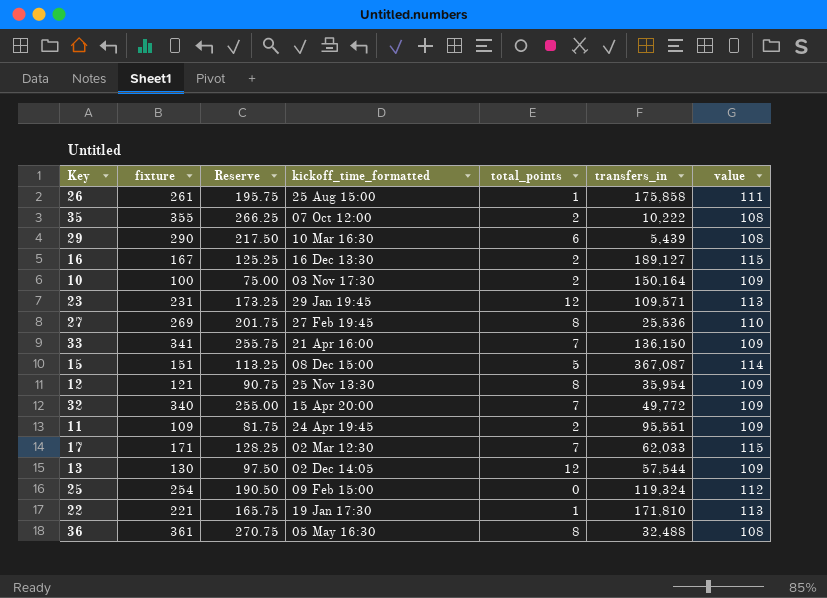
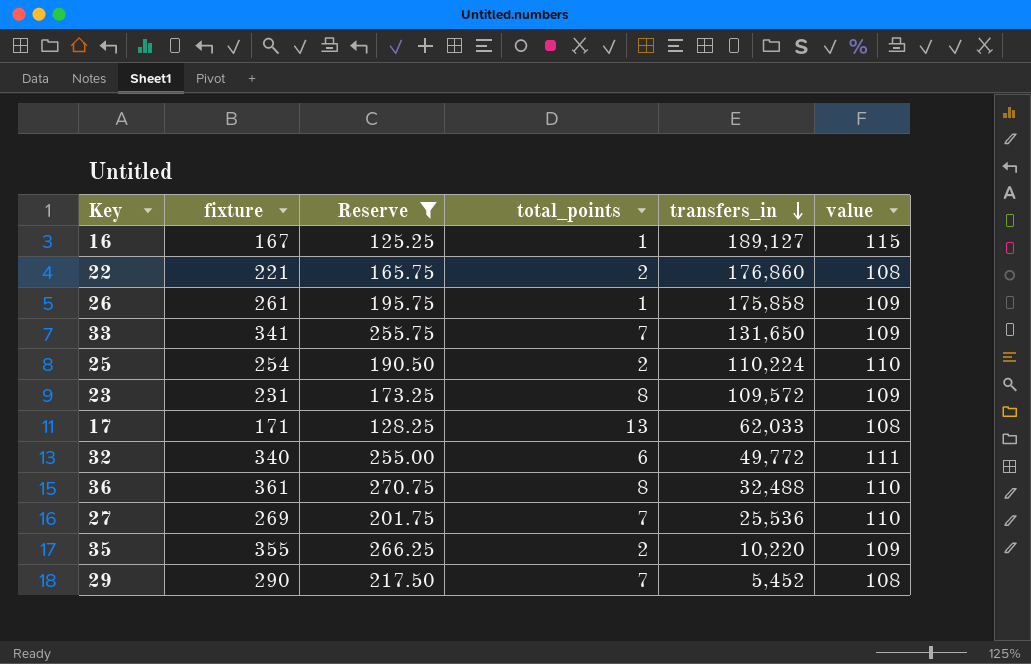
filter: none -> Reserve >= 125.25
row order: none -> transfers_in descending
column kickoff_time_formatted | position: 4 -> none
16 | total_points: 2 -> 1
22 | total_points: 1 -> 2
22 | transfers_in: 171,810 -> 176,860
22 | value: 113 -> 108
26 | value: 111 -> 109
33 | transfers_in: 136,150 -> 131,650
25 | total_points: 0 -> 2
25 | transfers_in: 119,324 -> 110,224
25 | value: 112 -> 110
23 | total_points: 12 -> 8
23 | transfers_in: 109,571 -> 109,572
23 | value: 113 -> 109
17 | total_points: 7 -> 13
17 | value: 115 -> 108
32 | total_points: 7 -> 6
32 | value: 109 -> 111
36 | value: 108 -> 110
27 | total_points: 8 -> 7
35 | transfers_in: 10,222 -> 10,220
35 | value: 108 -> 109
29 | total_points: 6 -> 7
29 | transfers_in: 5,439 -> 5,452

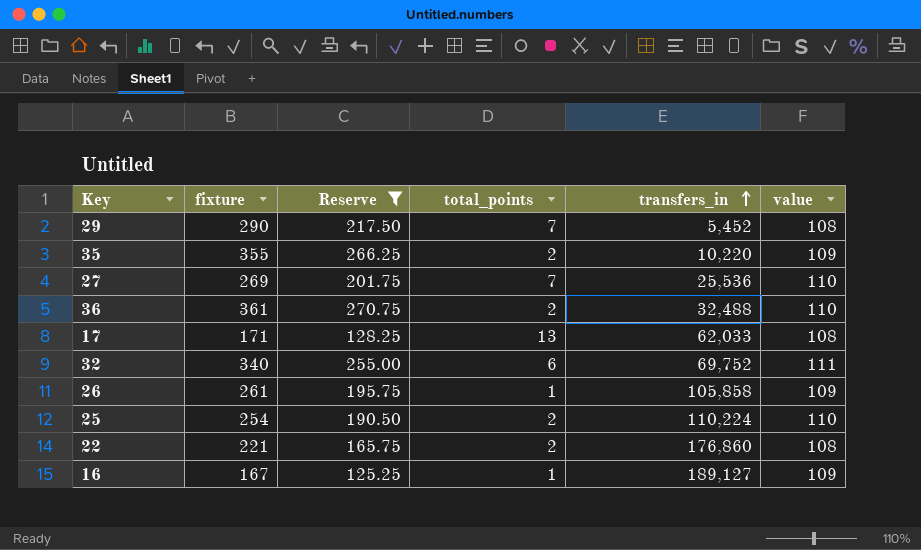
row order: transfers_in descending -> transfers_in ascending
row 33: 341 | 255.75 | 7 | 131,650 | 109 -> none
row 23: 231 | 173.25 | 8 | 109,572 | 109 -> none
36 | total_points: 8 -> 2
32 | transfers_in: 49,772 -> 69,752
26 | transfers_in: 175,858 -> 105,858
16 | value: 115 -> 109

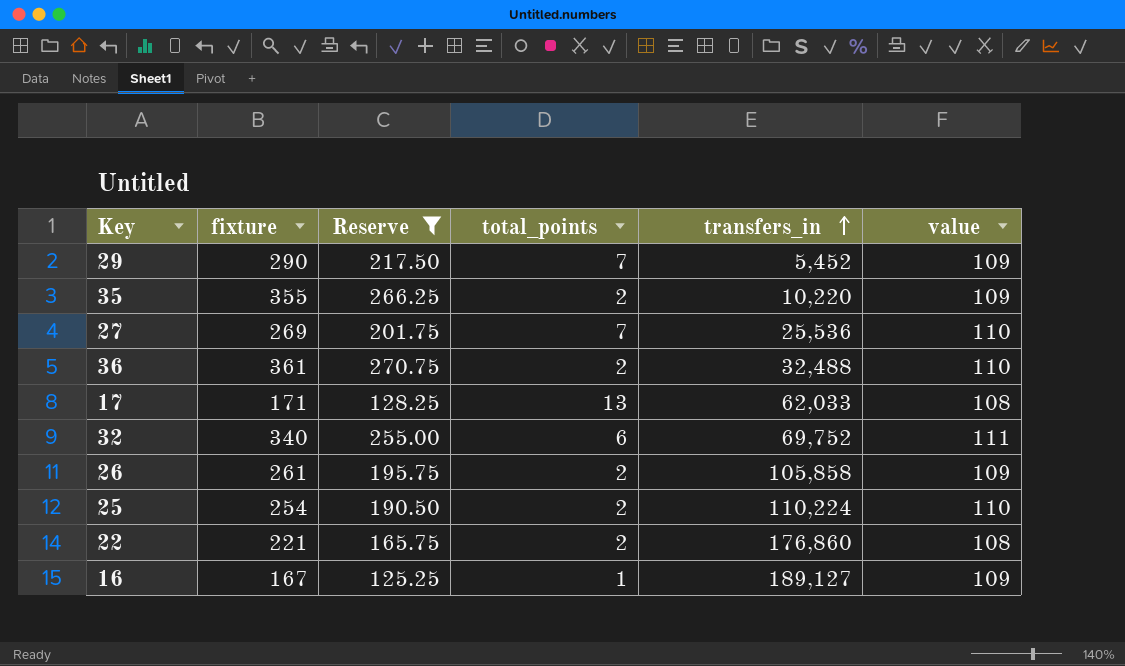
29 | value: 108 -> 109
26 | total_points: 1 -> 2

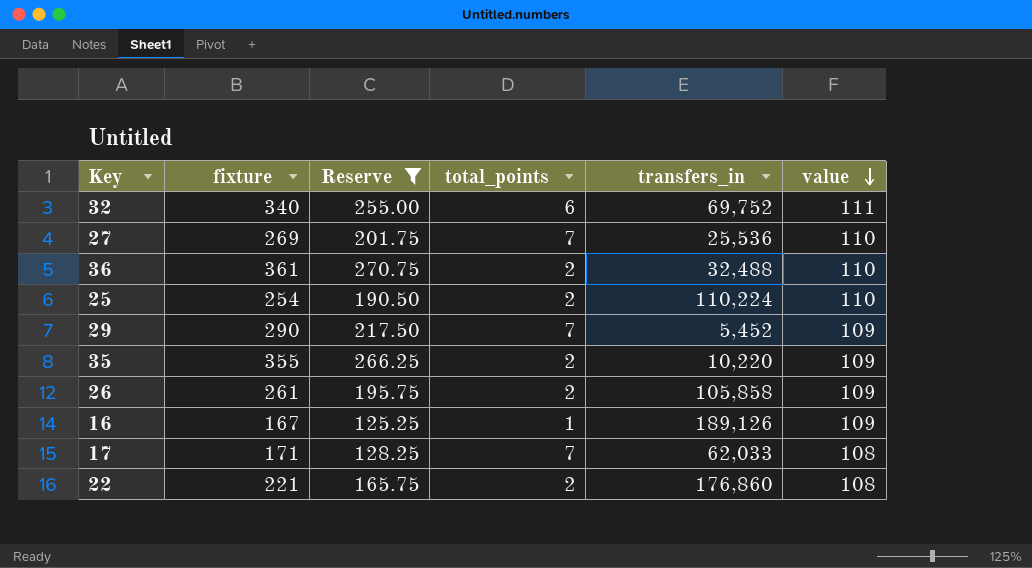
row order: transfers_in ascending -> value descending
16 | transfers_in: 189,127 -> 189,126
17 | total_points: 13 -> 7

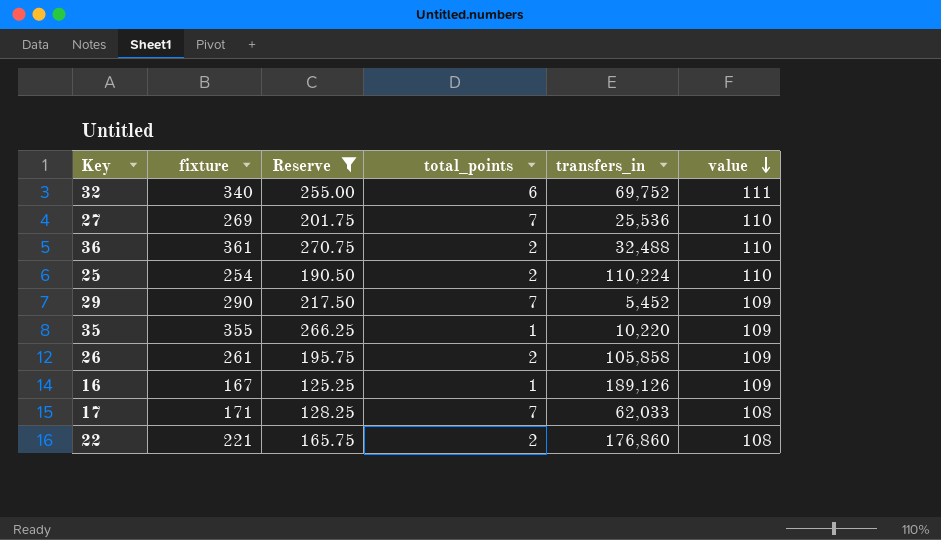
35 | total_points: 2 -> 1

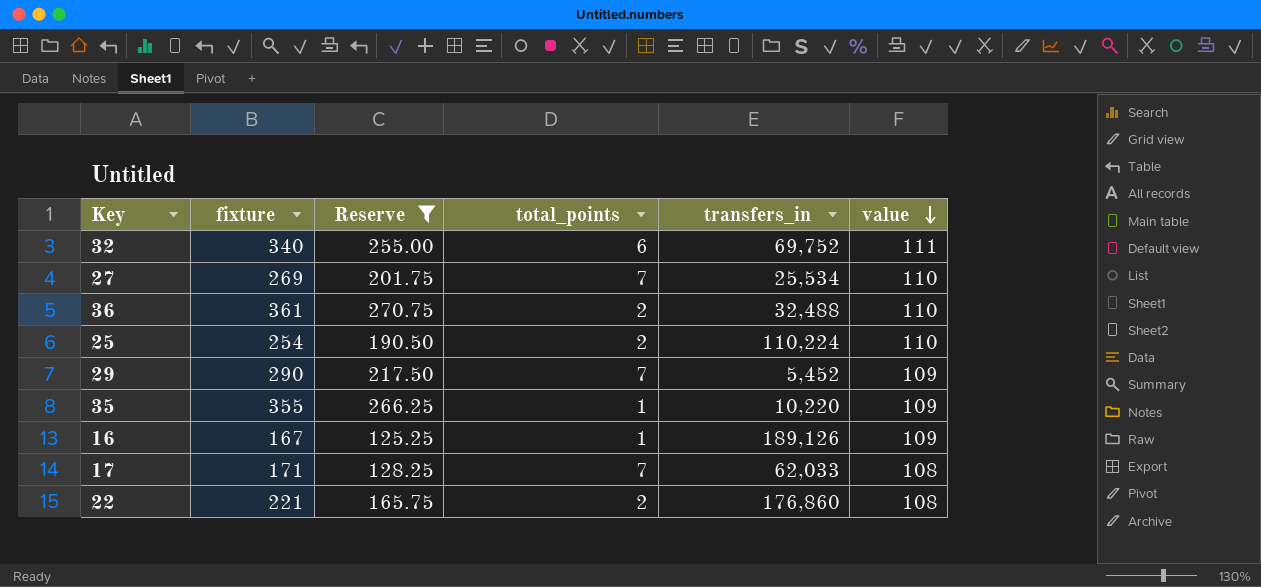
row 26: 261 | 195.75 | 2 | 105,858 | 109 -> none
27 | transfers_in: 25,536 -> 25,534

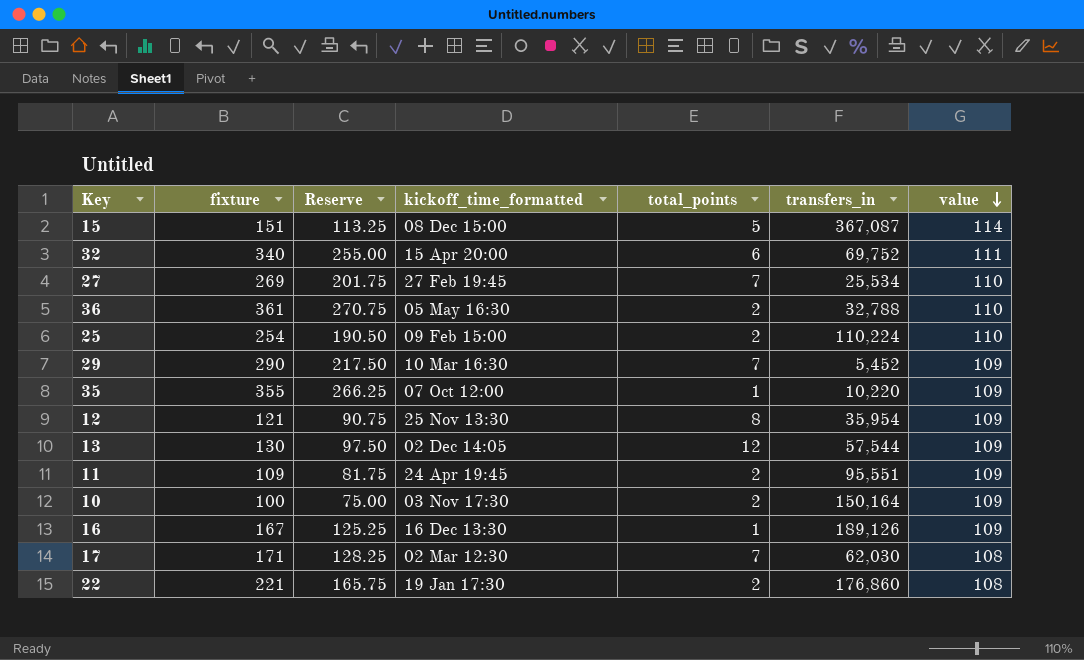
filter: Reserve >= 125.25 -> none
column kickoff_time_formatted | position: none -> 4
36 | transfers_in: 32,488 -> 32,788
17 | transfers_in: 62,033 -> 62,030

